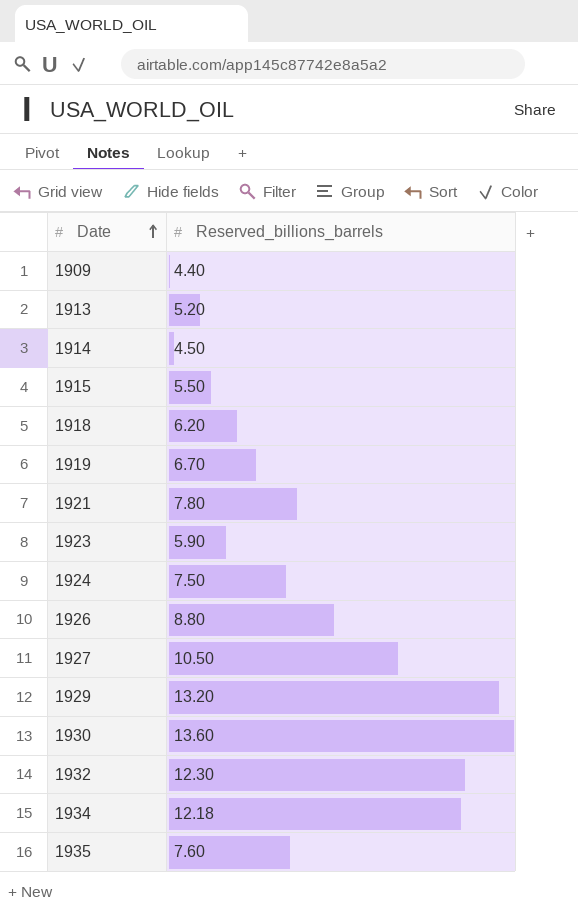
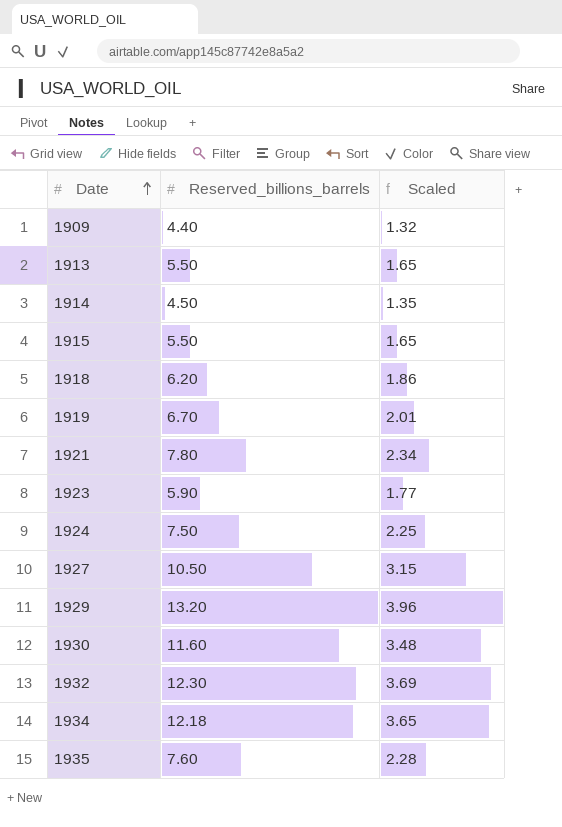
column Scaled | formula: none -> [Reserved_billions_barrels] * 0.3
row 1926: 8.80 -> none
1913 | Reserved_billions_barrels: 5.20 -> 5.50
1930 | Reserved_billions_barrels: 13.60 -> 11.60

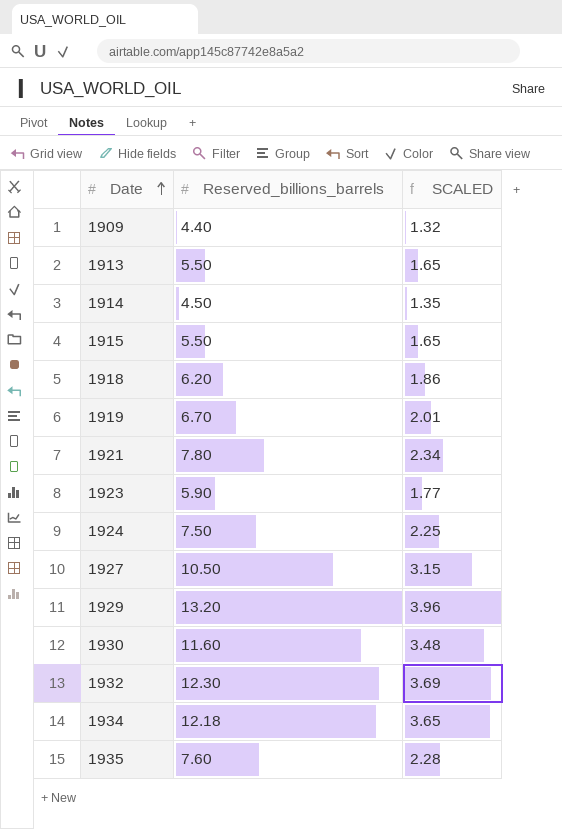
column name: Scaled -> SCALED

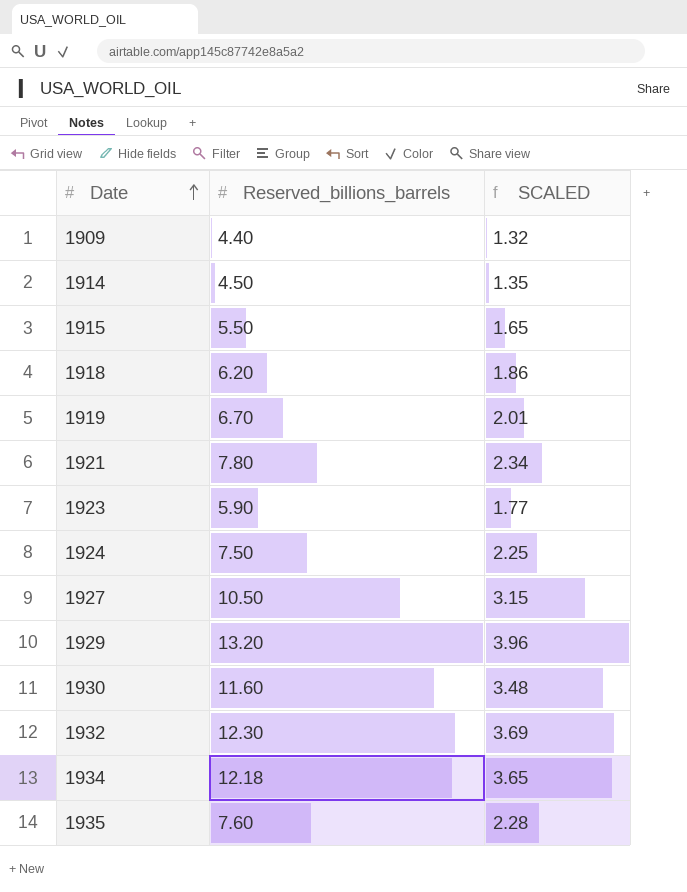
row 1913: 5.50 | 1.65 -> none

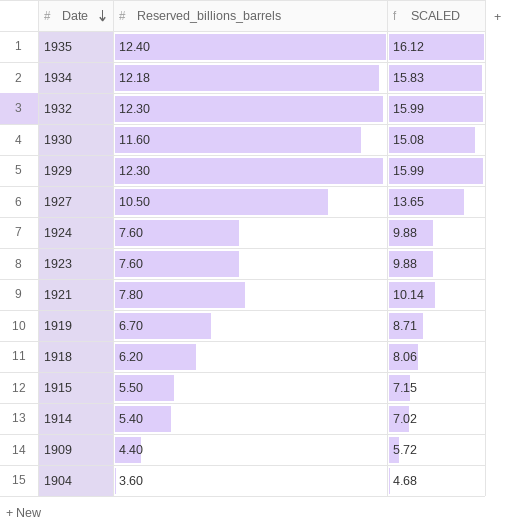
row order: Date ascending -> Date descending
column SCALED | formula: [Reserved_billions_barrels] * 0.3 -> [Reserved_billions_barrels] * 1.3
1935 | Reserved_billions_barrels: 7.60 -> 12.40
1929 | Reserved_billions_barrels: 13.20 -> 12.30
1924 | Reserved_billions_barrels: 7.50 -> 7.60
1923 | Reserved_billions_barrels: 5.90 -> 7.60
1914 | Reserved_billions_barrels: 4.50 -> 5.40
row 1904: none -> 3.60 | 4.68

